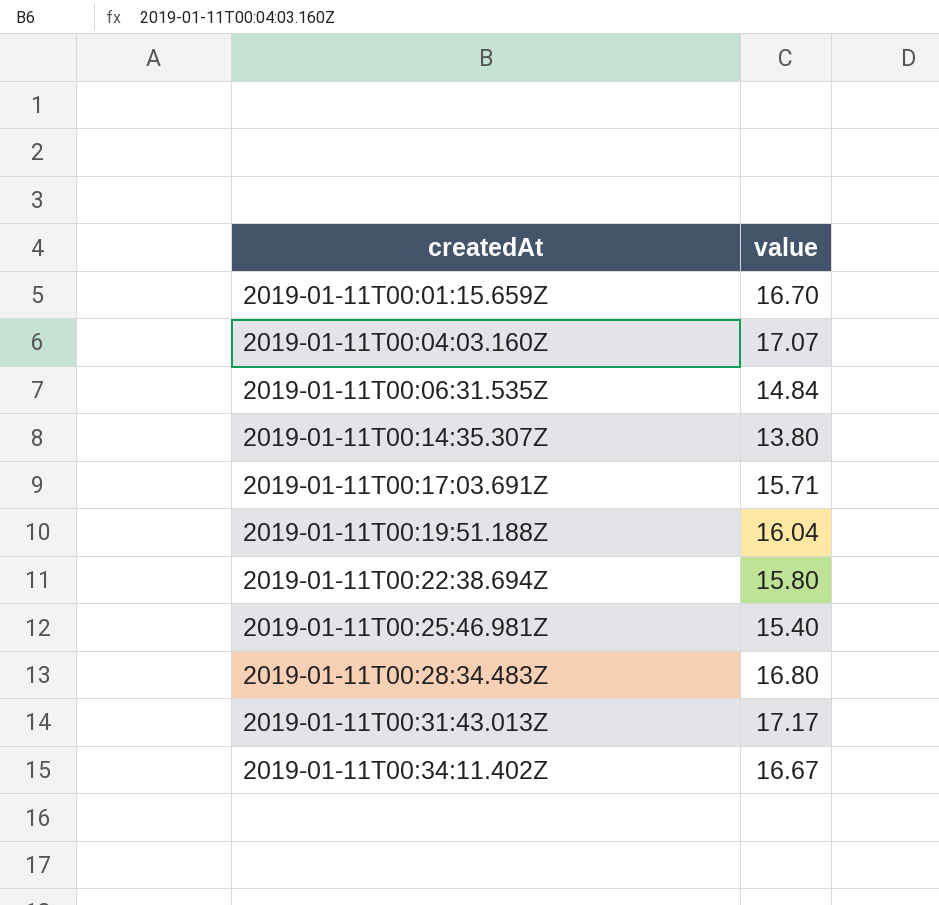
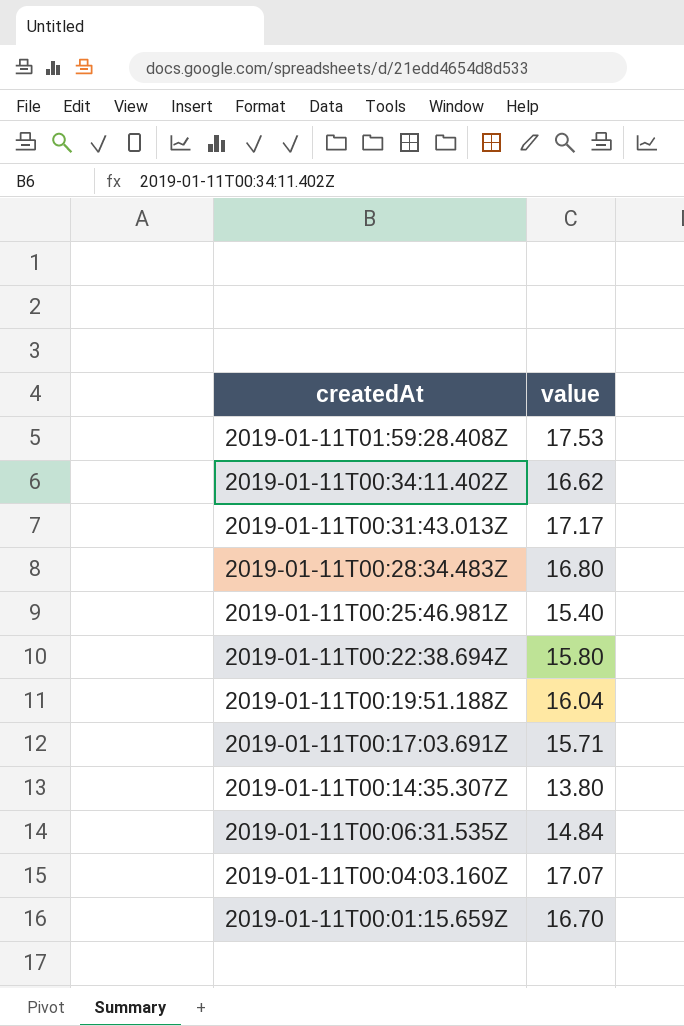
row order: createdAt ascending -> createdAt descending
row 2019-01-11T01:59:28.408Z: none -> 17.53
2019-01-11T00:34:11.402Z | value: 16.67 -> 16.62

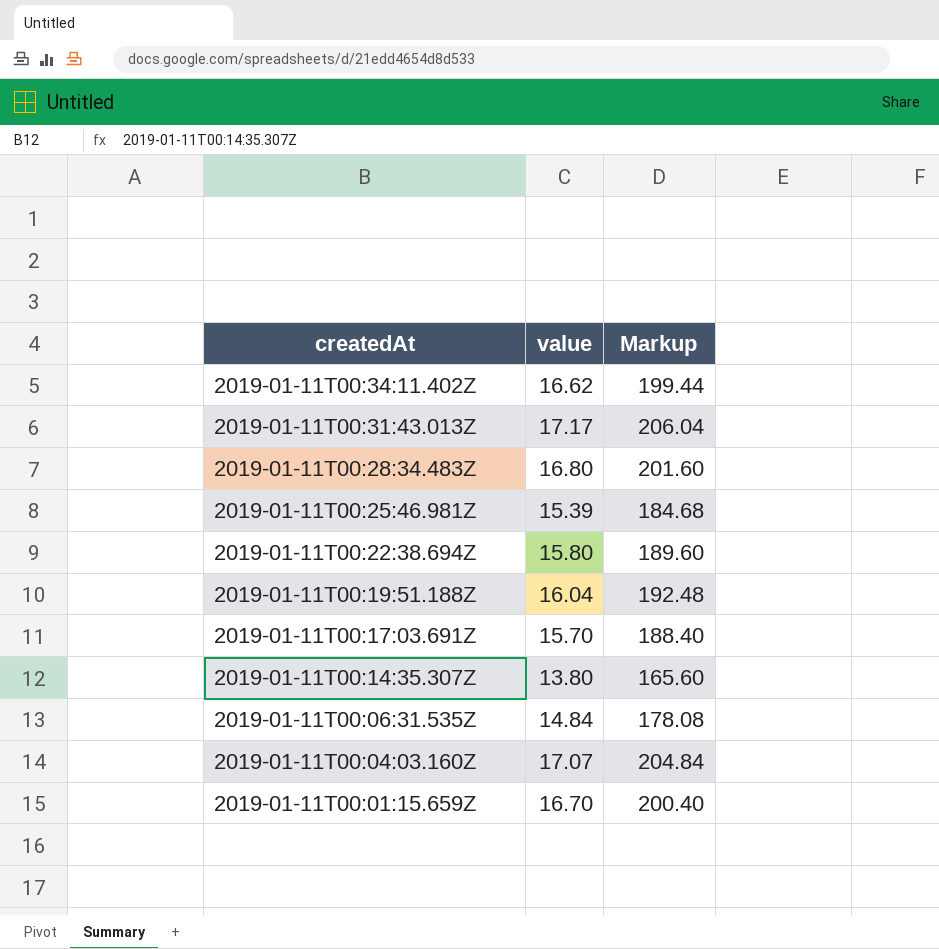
column Markup | formula: none -> [value] * 12
row 2019-01-11T01:59:28.408Z: 17.53 -> none
2019-01-11T00:25:46.981Z | value: 15.40 -> 15.39
2019-01-11T00:17:03.691Z | value: 15.71 -> 15.70

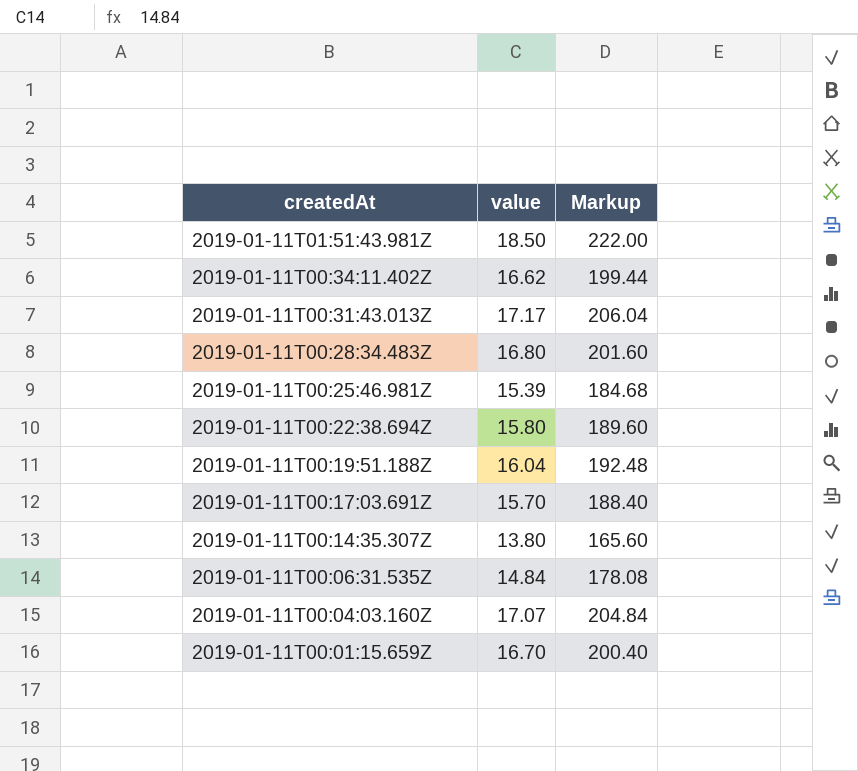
row 2019-01-11T01:51:43.981Z: none -> 18.50 | 222.00

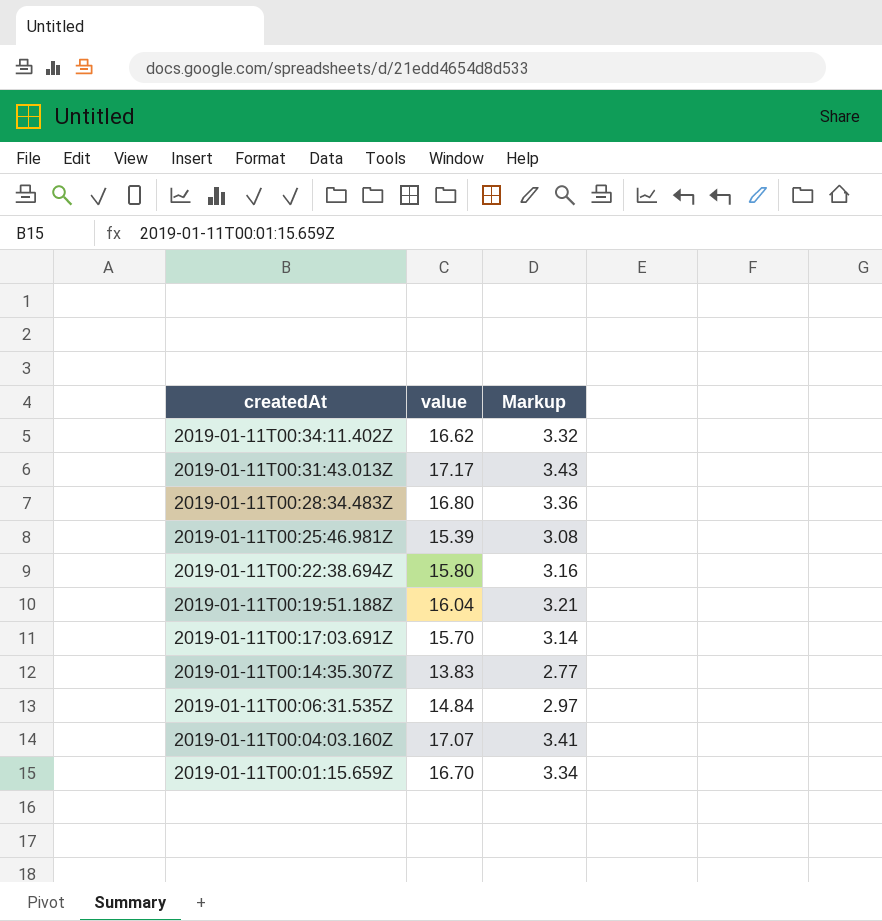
column Markup | formula: [value] * 12 -> [value] * 0.2
row 2019-01-11T01:51:43.981Z: 18.50 | 222.00 -> none
2019-01-11T00:14:35.307Z | value: 13.80 -> 13.83

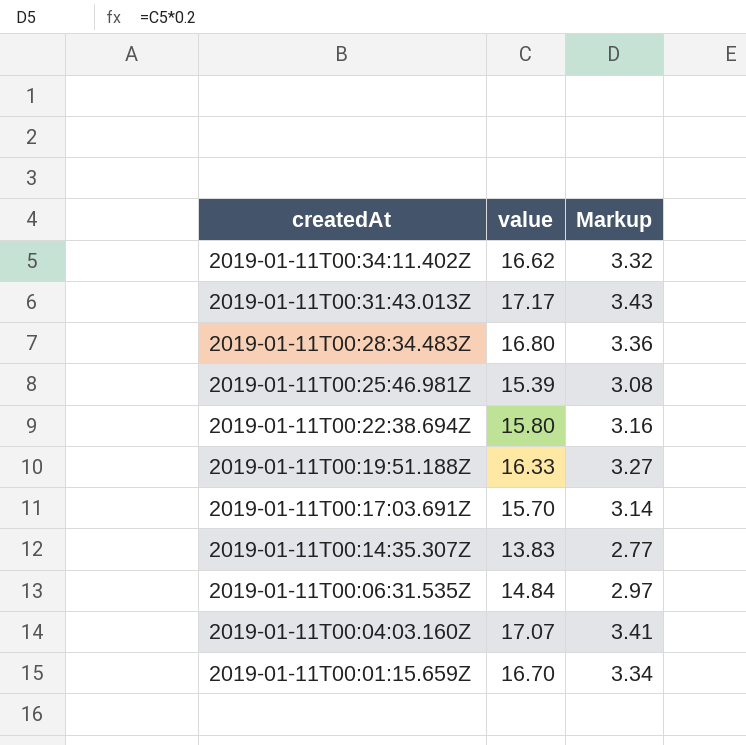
2019-01-11T00:19:51.188Z | value: 16.04 -> 16.33
2019-01-11T00:19:51.188Z | Markup: 3.21 -> 3.27

